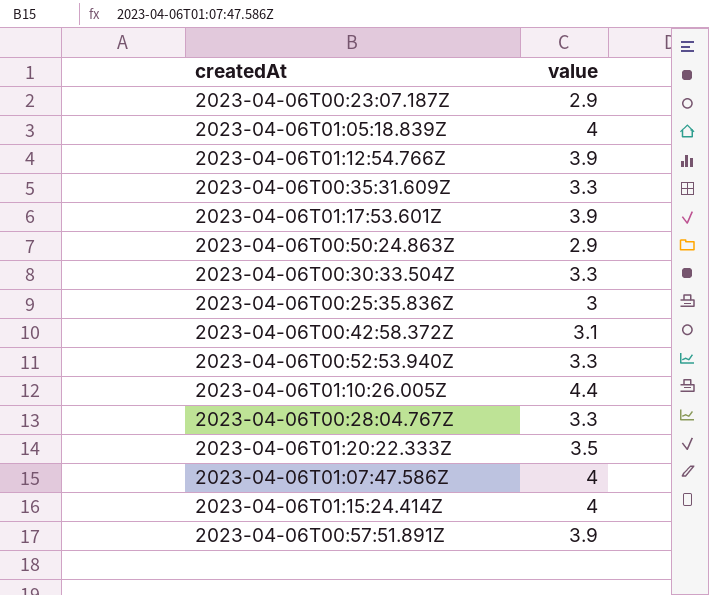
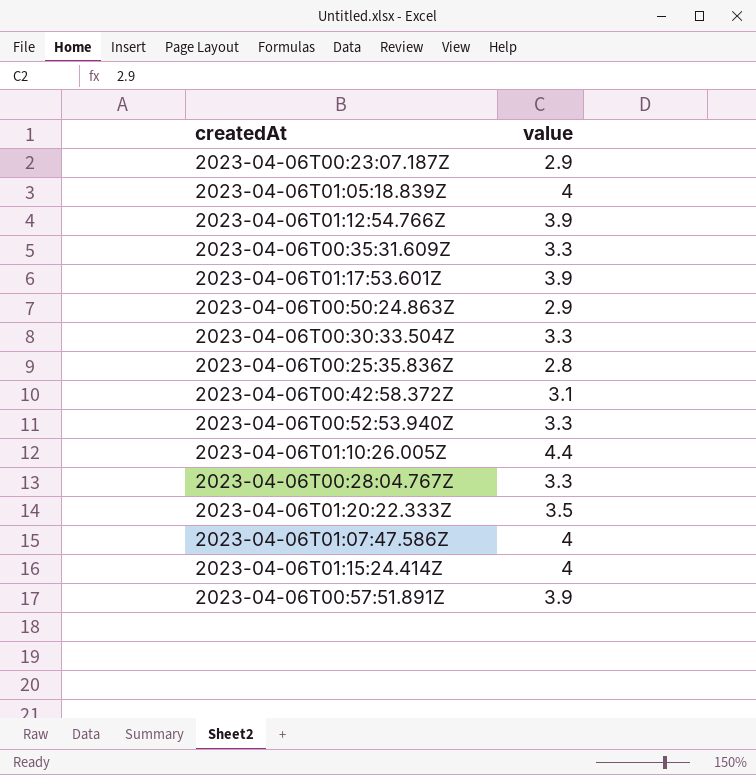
2023-04-06T00:25:35.836Z | value: 3 -> 2.8

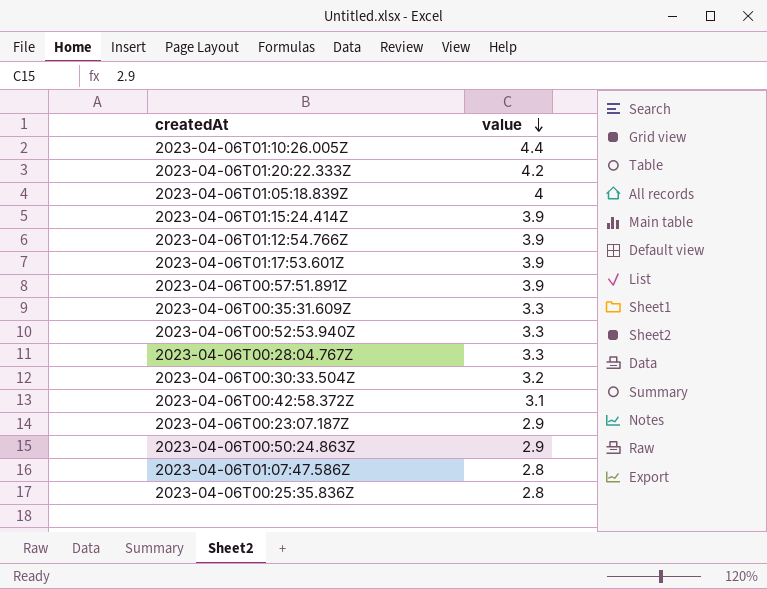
row order: none -> value descending
2023-04-06T01:20:22.333Z | value: 3.5 -> 4.2
2023-04-06T01:15:24.414Z | value: 4 -> 3.9
2023-04-06T00:30:33.504Z | value: 3.3 -> 3.2
2023-04-06T01:07:47.586Z | value: 4 -> 2.8

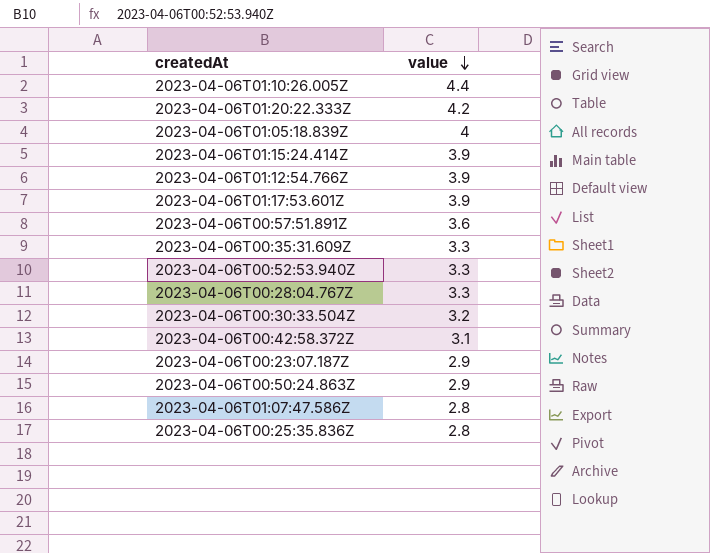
2023-04-06T00:57:51.891Z | value: 3.9 -> 3.6

